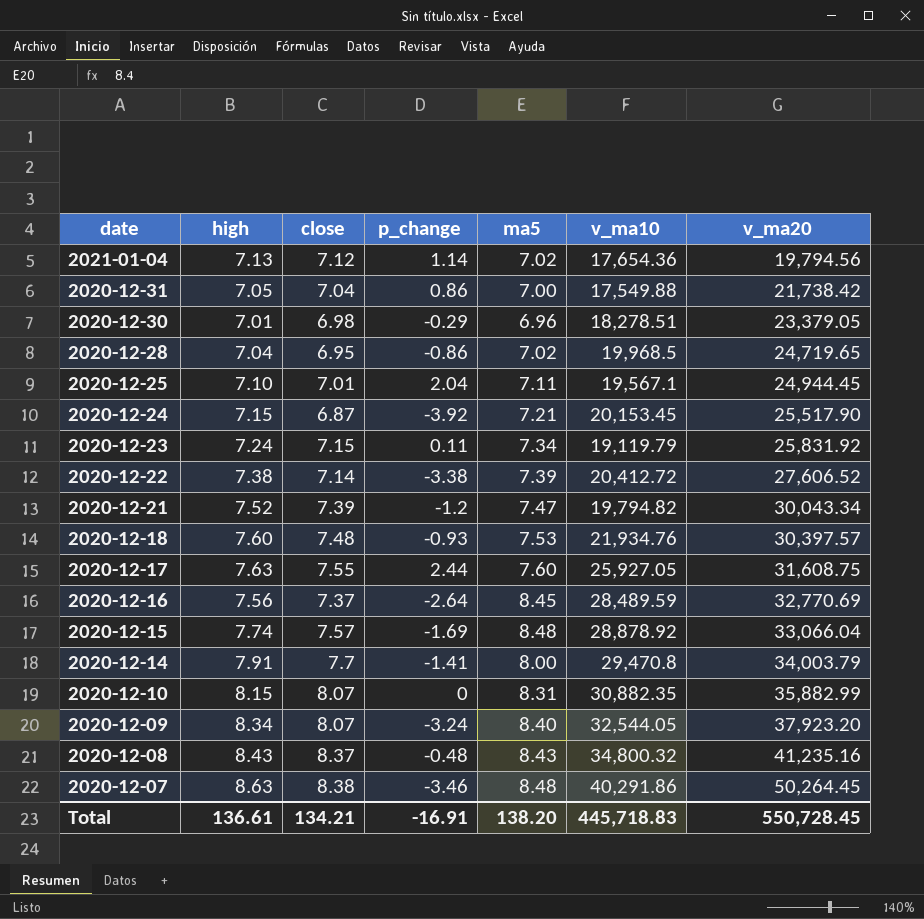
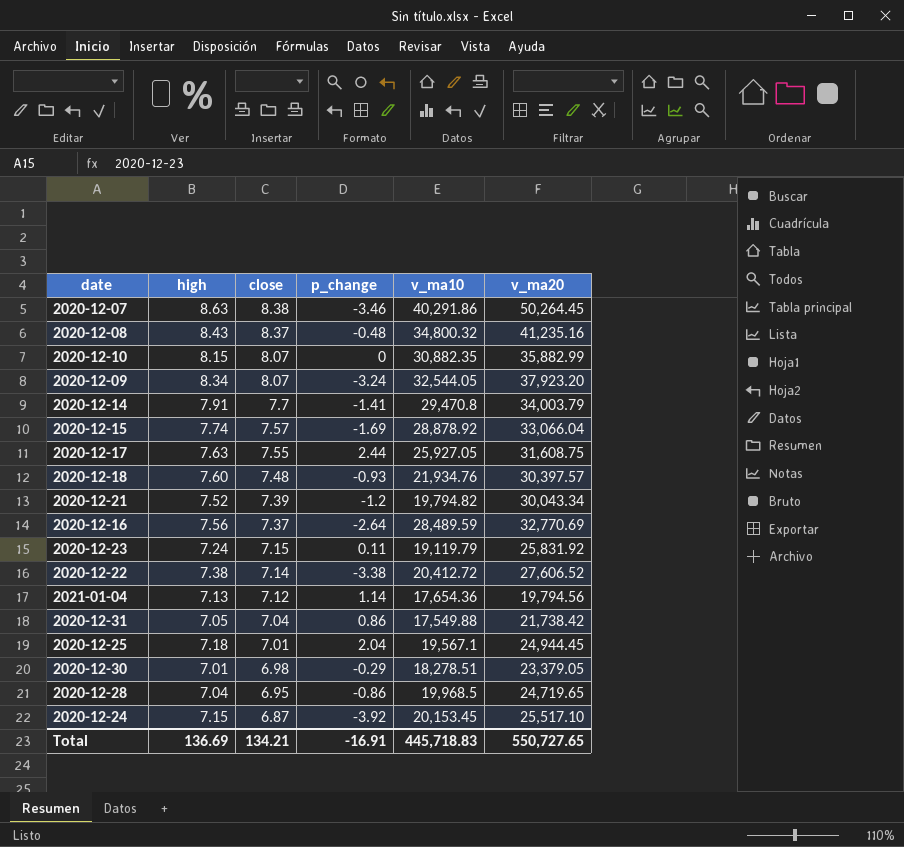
row order: date descending -> close descending
column ma5 | position: 5 -> none
2020-12-25 | high: 7.10 -> 7.18
2020-12-24 | v_ma20: 25,517.90 -> 25,517.10
Total | high: 136.61 -> 136.69
Total | v_ma20: 550,728.45 -> 550,727.65

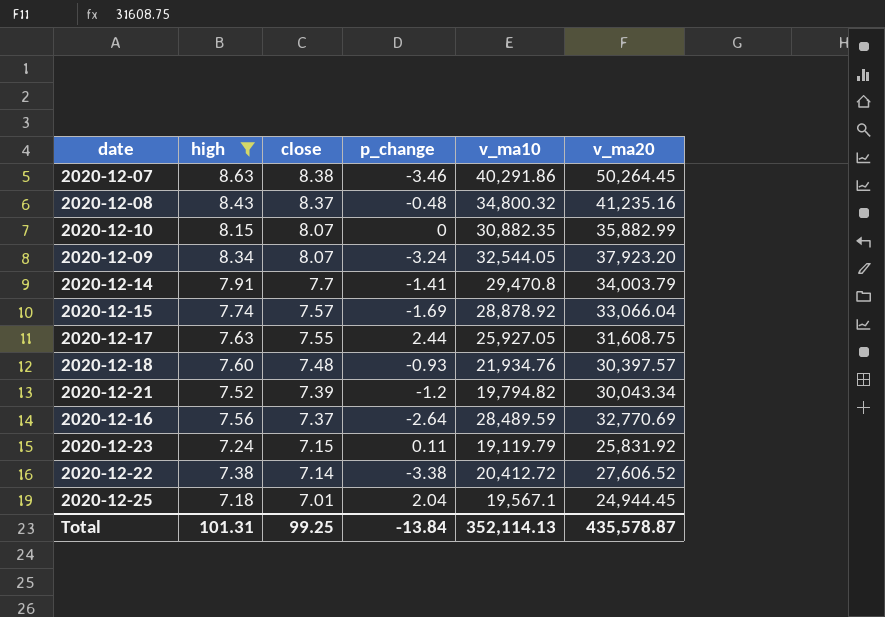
filter: none -> high >= 7.18
Total | high: 136.69 -> 101.31
Total | close: 134.21 -> 99.25
Total | p_change: -16.91 -> -13.84
Total | v_ma10: 445,718.83 -> 352,114.13
Total | v_ma20: 550,727.65 -> 435,578.87

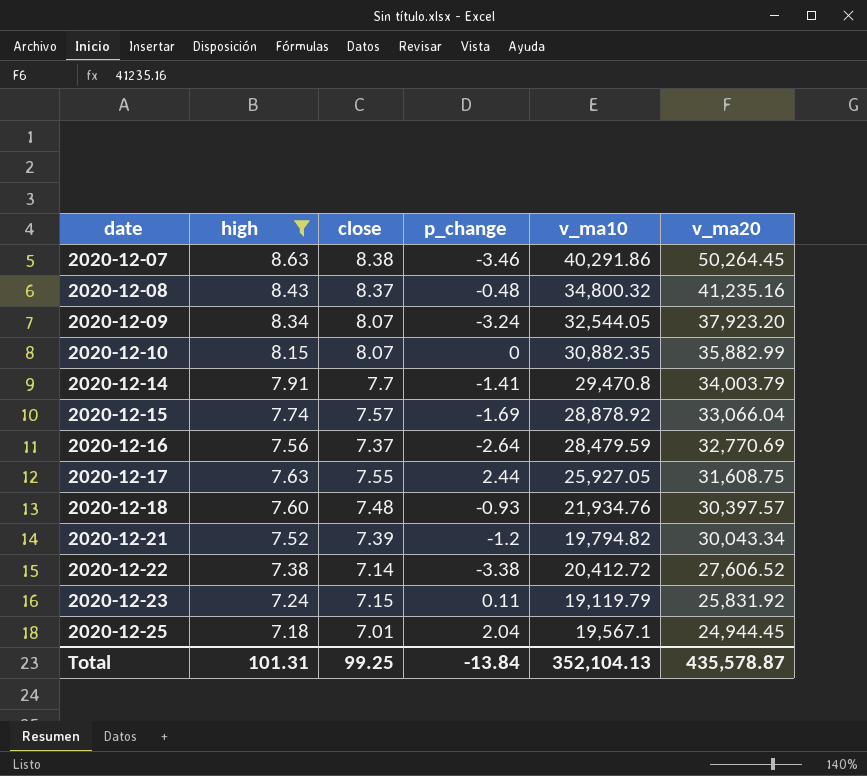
row order: close descending -> date ascending
2020-12-16 | v_ma10: 28,489.59 -> 28,479.59
Total | v_ma10: 352,114.13 -> 352,104.13

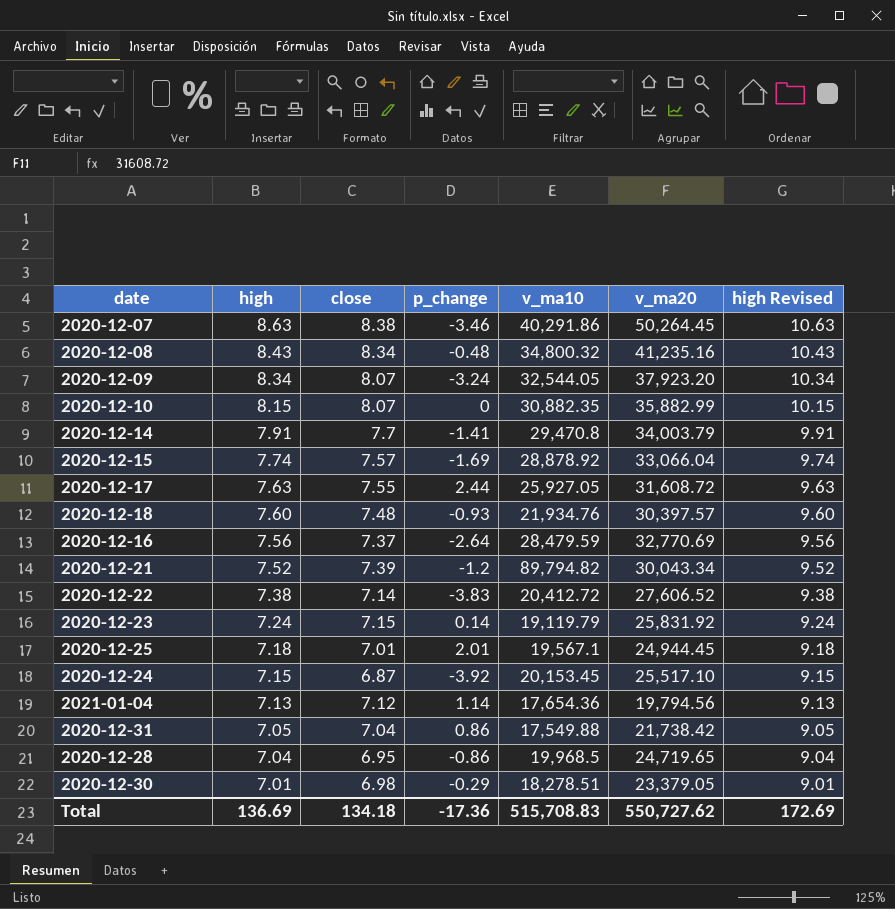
filter: high >= 7.18 -> none
row order: date ascending -> high descending
column high Revised | formula: none -> [high] + 2
2020-12-08 | close: 8.37 -> 8.34
2020-12-17 | v_ma20: 31,608.75 -> 31,608.72
2020-12-21 | v_ma10: 19,794.82 -> 89,794.82
2020-12-22 | p_change: -3.38 -> -3.83
2020-12-23 | p_change: 0.11 -> 0.14
2020-12-25 | p_change: 2.04 -> 2.01
Total | high: 101.31 -> 136.69
Total | close: 99.25 -> 134.18
Total | p_change: -13.84 -> -17.36
Total | v_ma10: 352,104.13 -> 515,708.83
Total | v_ma20: 435,578.87 -> 550,727.62

